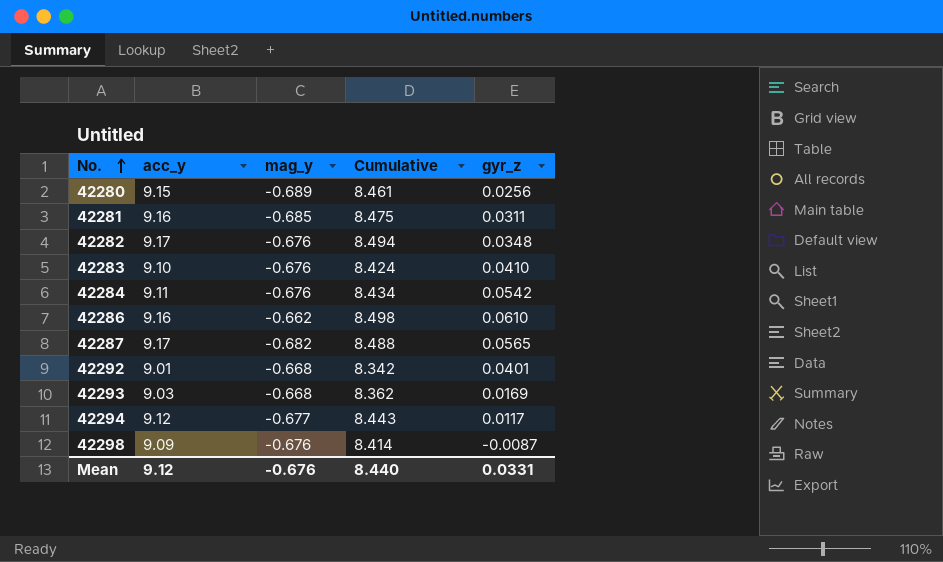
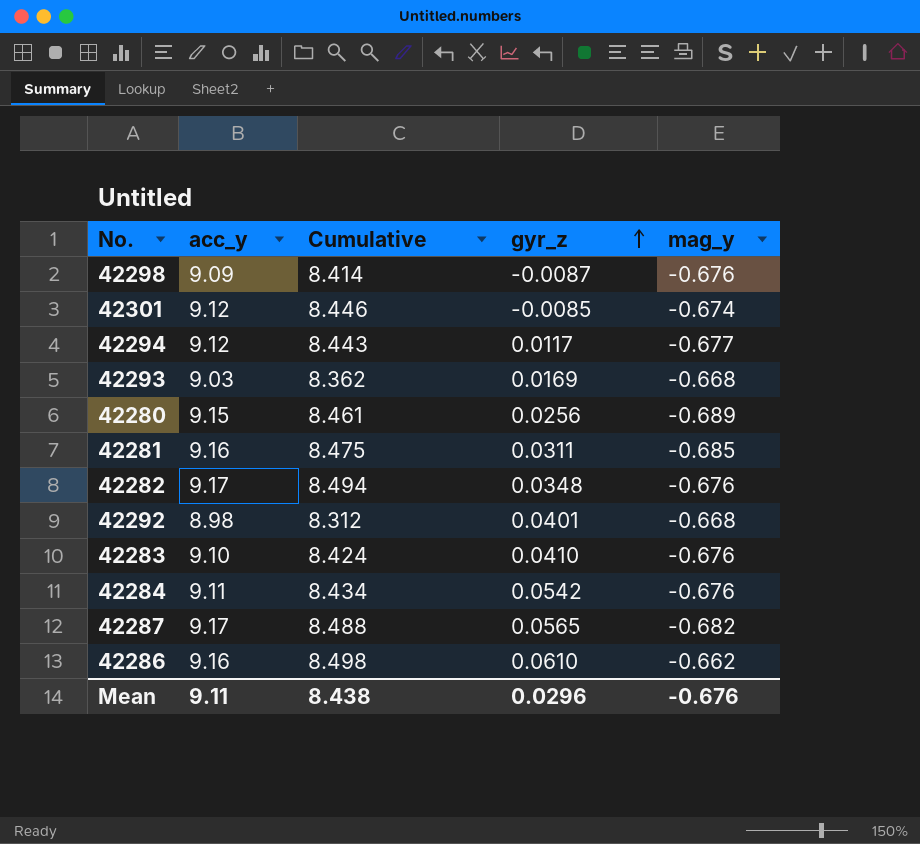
row order: No. ascending -> gyr_z ascending
column mag_y | position: 3 -> 5
row 42301: none -> 9.12 | 8.446 | -0.0085 | -0.674
42292 | acc_y: 9.01 -> 8.98
42292 | Cumulative: 8.342 -> 8.312
Mean | acc_y: 9.12 -> 9.11
Mean | Cumulative: 8.440 -> 8.438
Mean | gyr_z: 0.0331 -> 0.0296

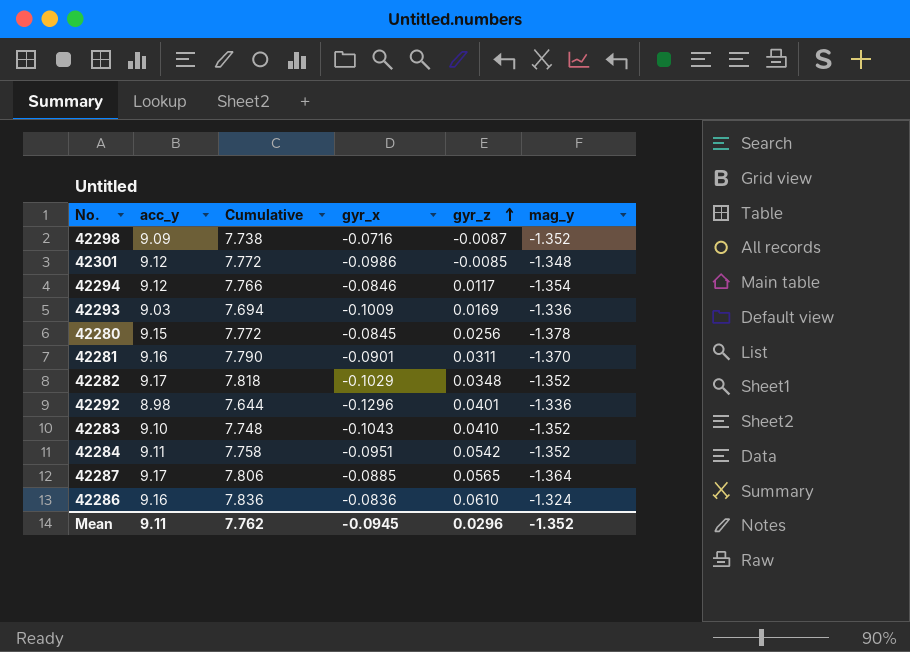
column gyr_x | position: none -> 4
42298 | Cumulative: 8.414 -> 7.738
42298 | mag_y: -0.676 -> -1.352
42301 | Cumulative: 8.446 -> 7.772
42301 | mag_y: -0.674 -> -1.348
42294 | Cumulative: 8.443 -> 7.766
42294 | mag_y: -0.677 -> -1.354
42293 | Cumulative: 8.362 -> 7.694
42293 | mag_y: -0.668 -> -1.336
42280 | Cumulative: 8.461 -> 7.772
42280 | mag_y: -0.689 -> -1.378
42281 | Cumulative: 8.475 -> 7.790
42281 | mag_y: -0.685 -> -1.370
42282 | Cumulative: 8.494 -> 7.818
42282 | mag_y: -0.676 -> -1.352
42292 | Cumulative: 8.312 -> 7.644
42292 | mag_y: -0.668 -> -1.336
42283 | Cumulative: 8.424 -> 7.748
42283 | mag_y: -0.676 -> -1.352
42284 | Cumulative: 8.434 -> 7.758
42284 | mag_y: -0.676 -> -1.352
42287 | Cumulative: 8.488 -> 7.806
42287 | mag_y: -0.682 -> -1.364
42286 | Cumulative: 8.498 -> 7.836
42286 | mag_y: -0.662 -> -1.324
Mean | Cumulative: 8.438 -> 7.762
Mean | mag_y: -0.676 -> -1.352

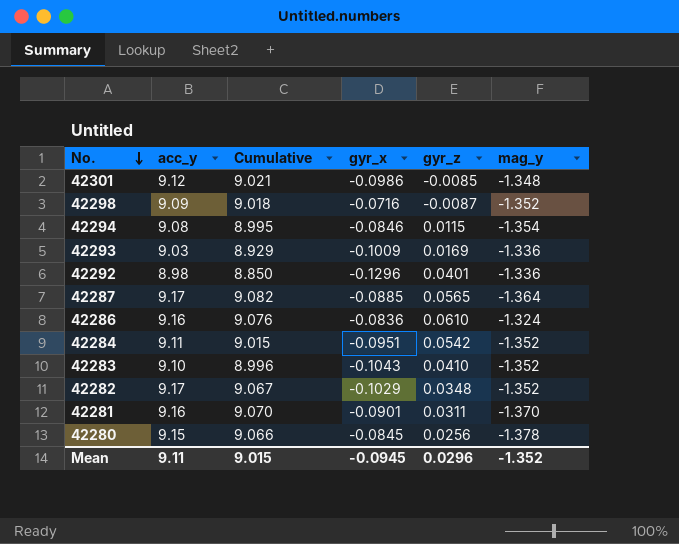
row order: gyr_z ascending -> No. descending
column Cumulative | formula: [acc_y] + [mag_y] -> [acc_y] + [gyr_x]
42294 | acc_y: 9.12 -> 9.08
42294 | gyr_z: 0.0117 -> 0.0115
Mean | Cumulative: 7.762 -> 9.015

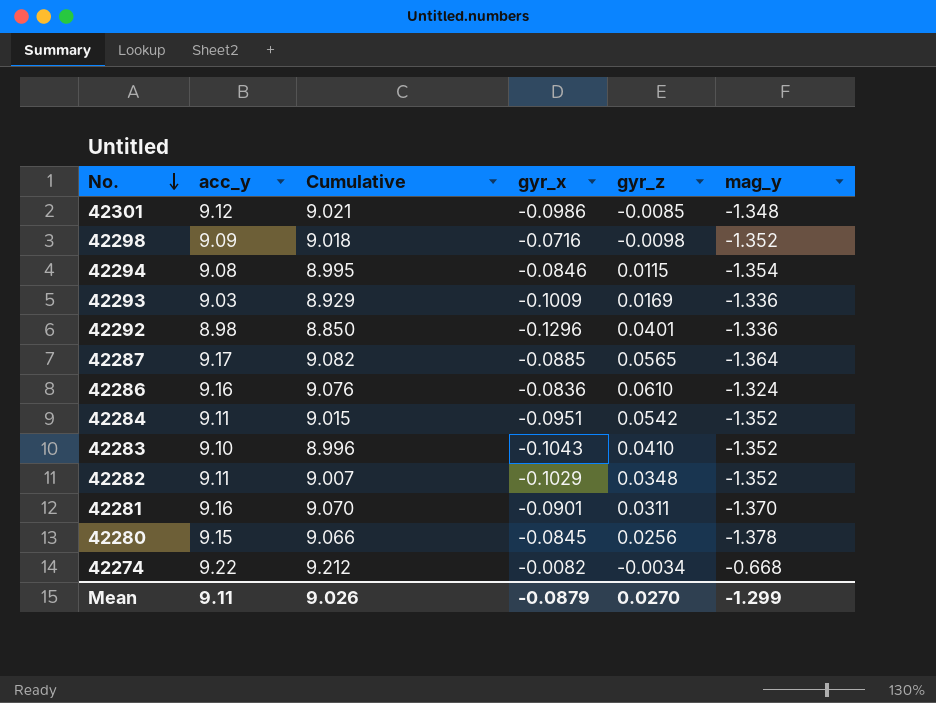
42298 | gyr_z: -0.0087 -> -0.0098
42282 | acc_y: 9.17 -> 9.11
42282 | Cumulative: 9.067 -> 9.007
row 42274: none -> 9.22 | 9.212 | -0.0082 | -0.0034 | -0.668
Mean | Cumulative: 9.015 -> 9.026
Mean | gyr_x: -0.0945 -> -0.0879
Mean | gyr_z: 0.0296 -> 0.0270
Mean | mag_y: -1.352 -> -1.299

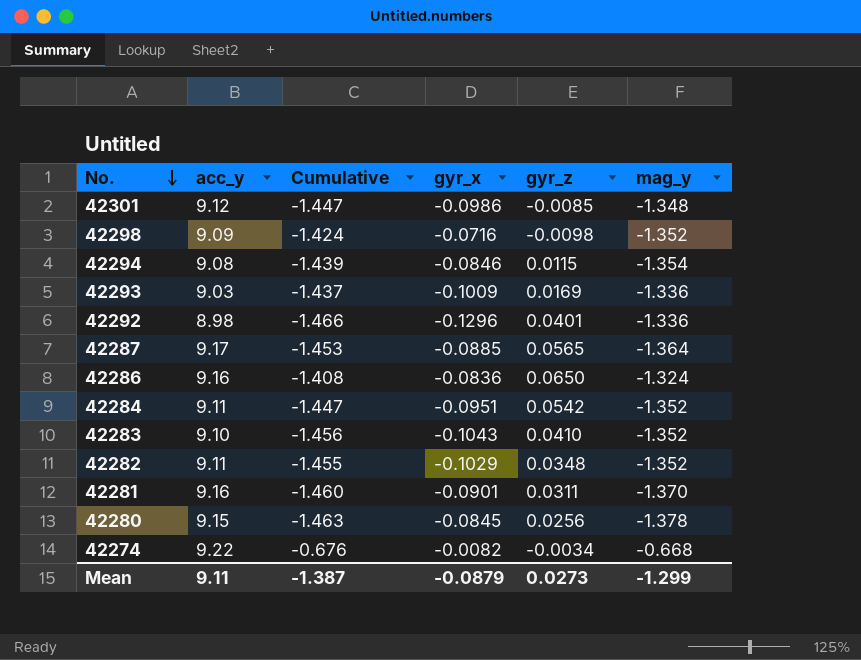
column Cumulative | formula: [acc_y] + [gyr_x] -> [gyr_x] + [mag_y]
42286 | gyr_z: 0.0610 -> 0.0650
Mean | Cumulative: 9.026 -> -1.387
Mean | gyr_z: 0.0270 -> 0.0273

